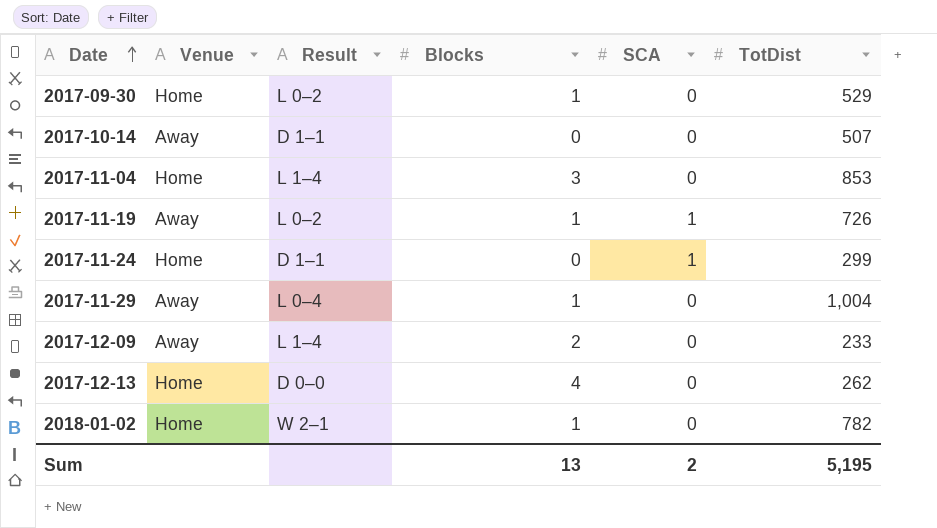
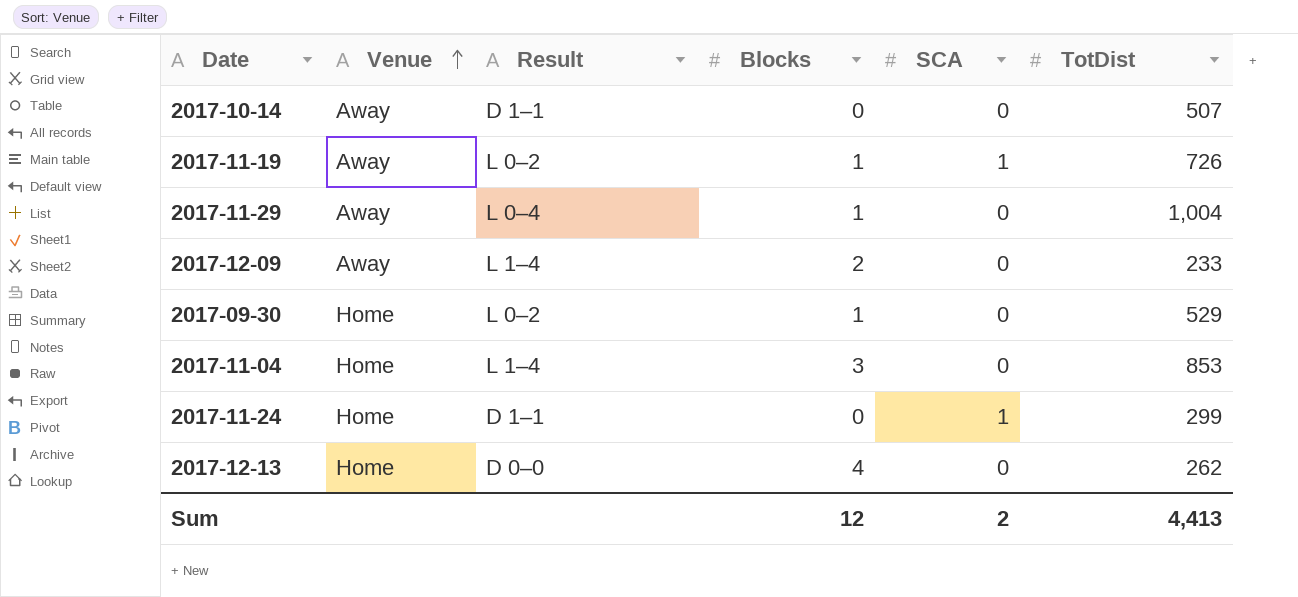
row order: Date ascending -> Venue ascending
row 2018-01-02: Home | W 2–1 | 1 | 0 | 782 -> none
Sum | Blocks: 13 -> 12
Sum | TotDist: 5,195 -> 4,413

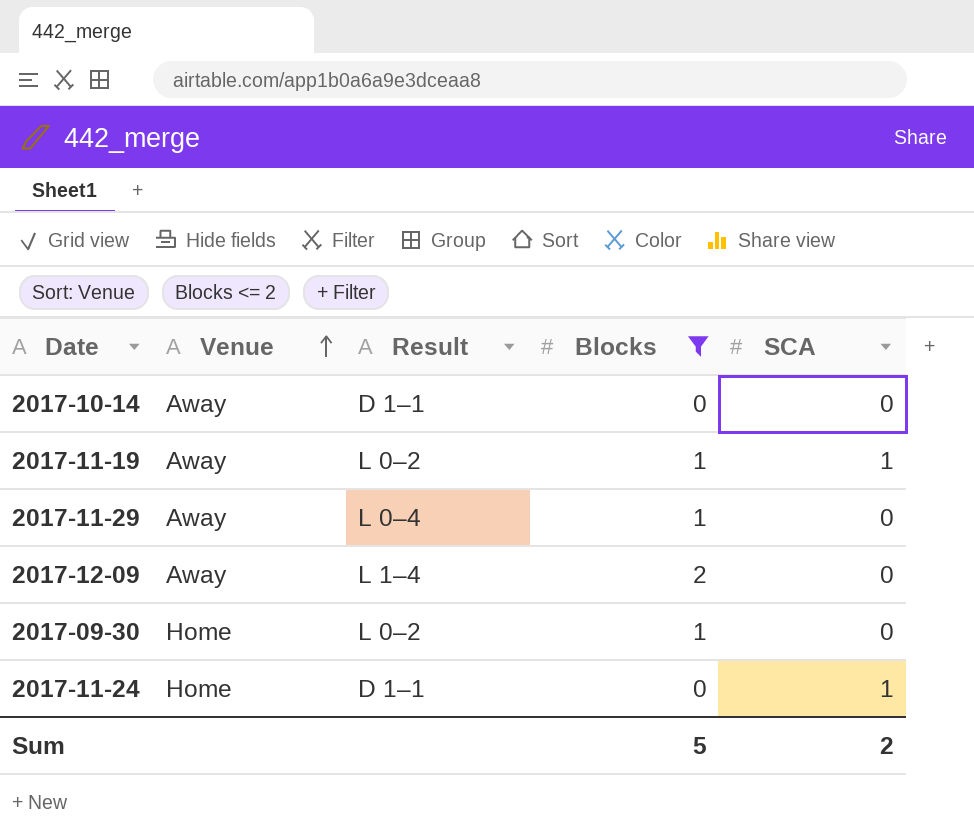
filter: none -> Blocks <= 2
column TotDist | position: 6 -> none
Sum | Blocks: 12 -> 5

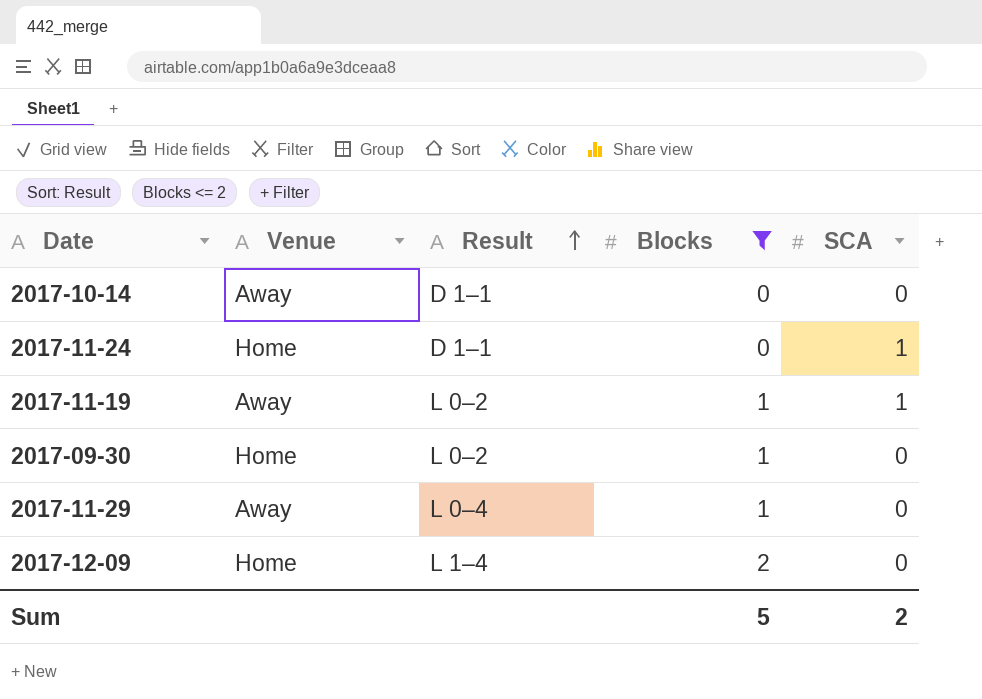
row order: Venue ascending -> Result ascending
2017-12-09 | Venue: Away -> Home

